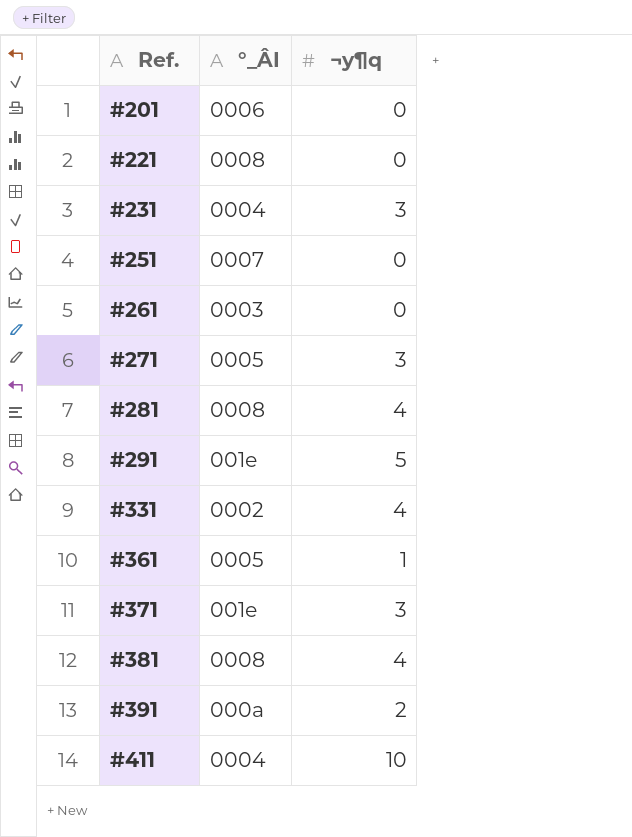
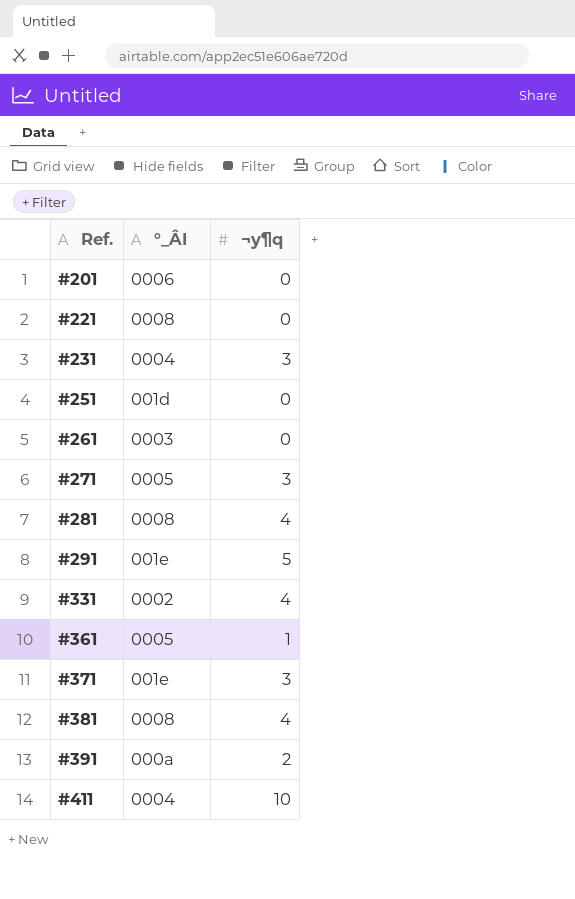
#251 | °_ÂI: 0007 -> 001d

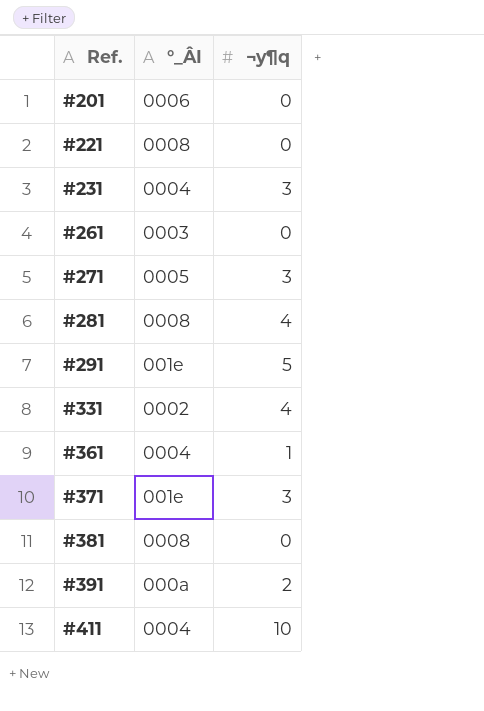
row #251: 001d | 0 -> none
#361 | °_ÂI: 0005 -> 0004
#381 | ¬y¶q: 4 -> 0

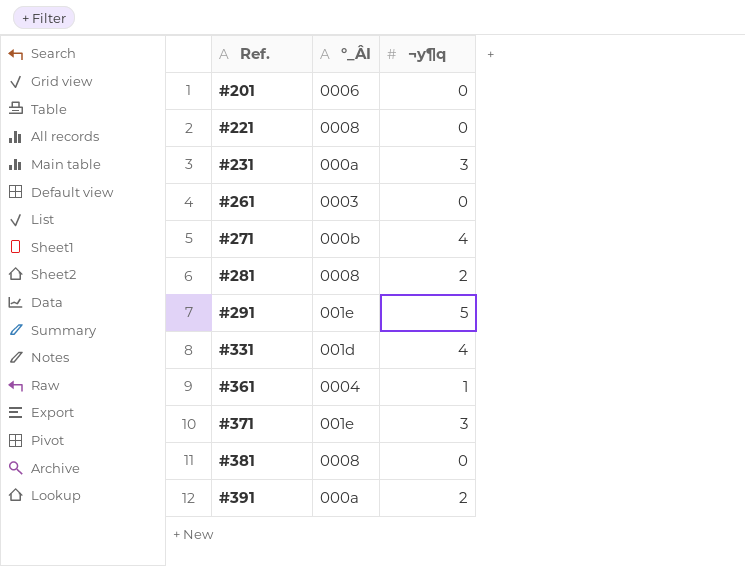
row #411: 0004 | 10 -> none
#231 | °_ÂI: 0004 -> 000a
#271 | °_ÂI: 0005 -> 000b
#271 | ¬y¶q: 3 -> 4
#281 | ¬y¶q: 4 -> 2
#331 | °_ÂI: 0002 -> 001d

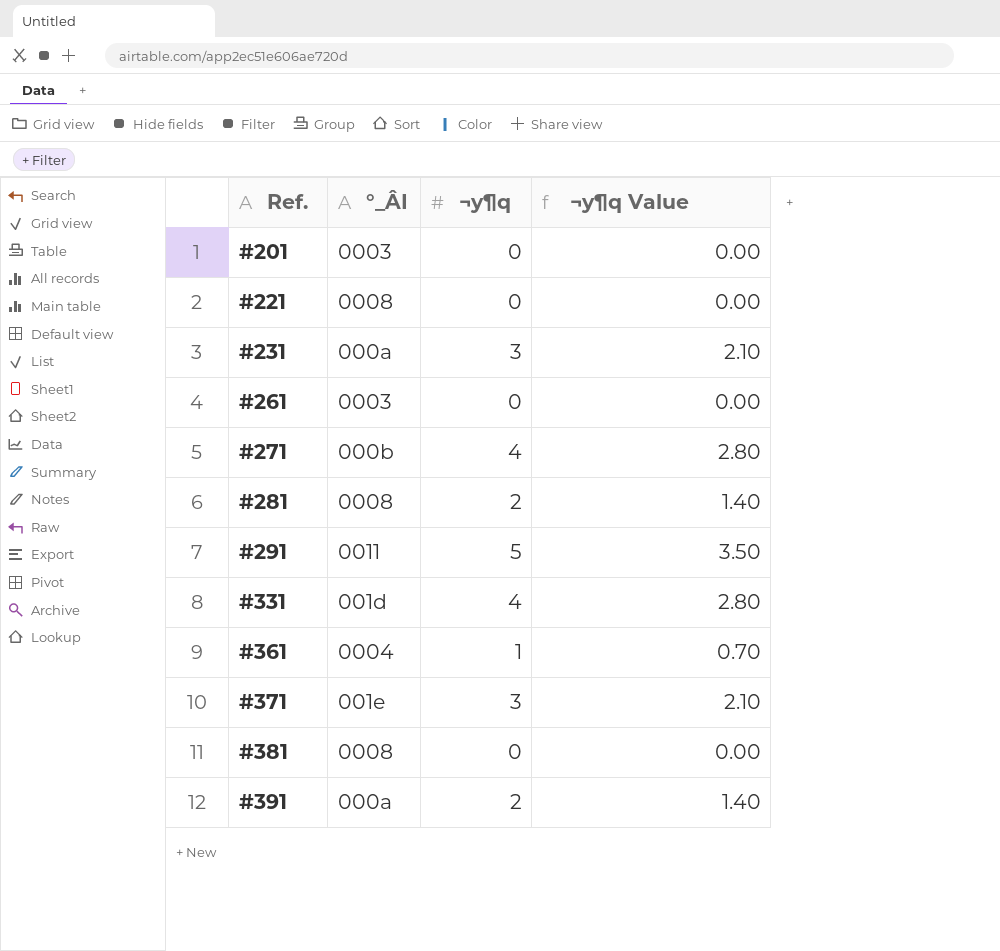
column ¬y¶q Value | formula: none -> [¬y¶q] * 0.7
#201 | °_ÂI: 0006 -> 0003
#291 | °_ÂI: 001e -> 0011

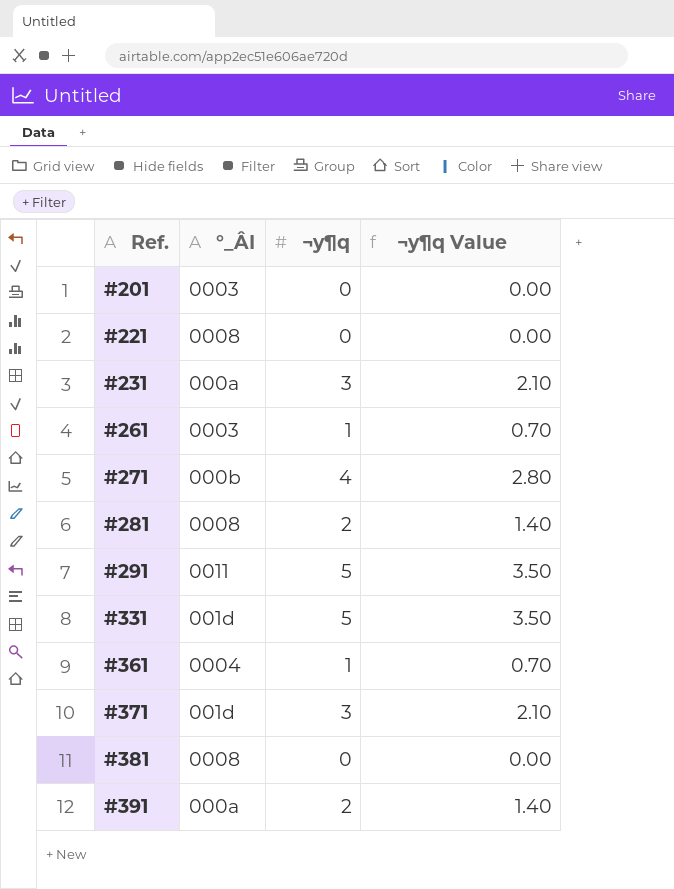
#261 | ¬y¶q: 0 -> 1
#261 | ¬y¶q Value: 0.00 -> 0.70
#331 | ¬y¶q: 4 -> 5
#331 | ¬y¶q Value: 2.80 -> 3.50
#371 | °_ÂI: 001e -> 001d

